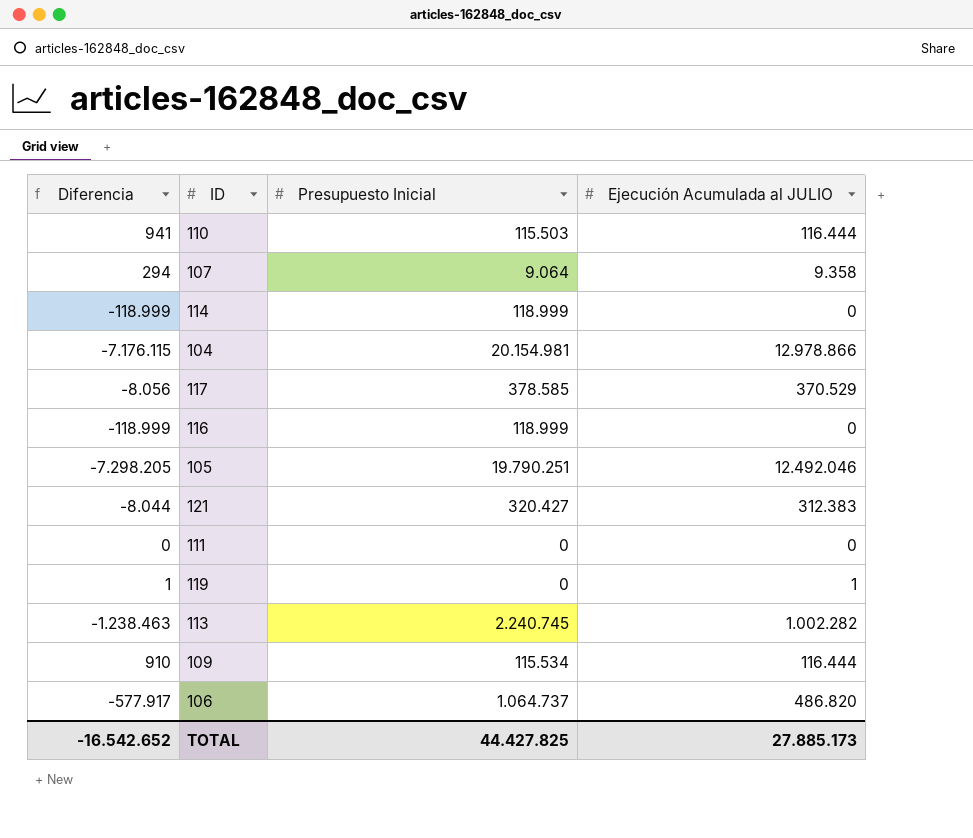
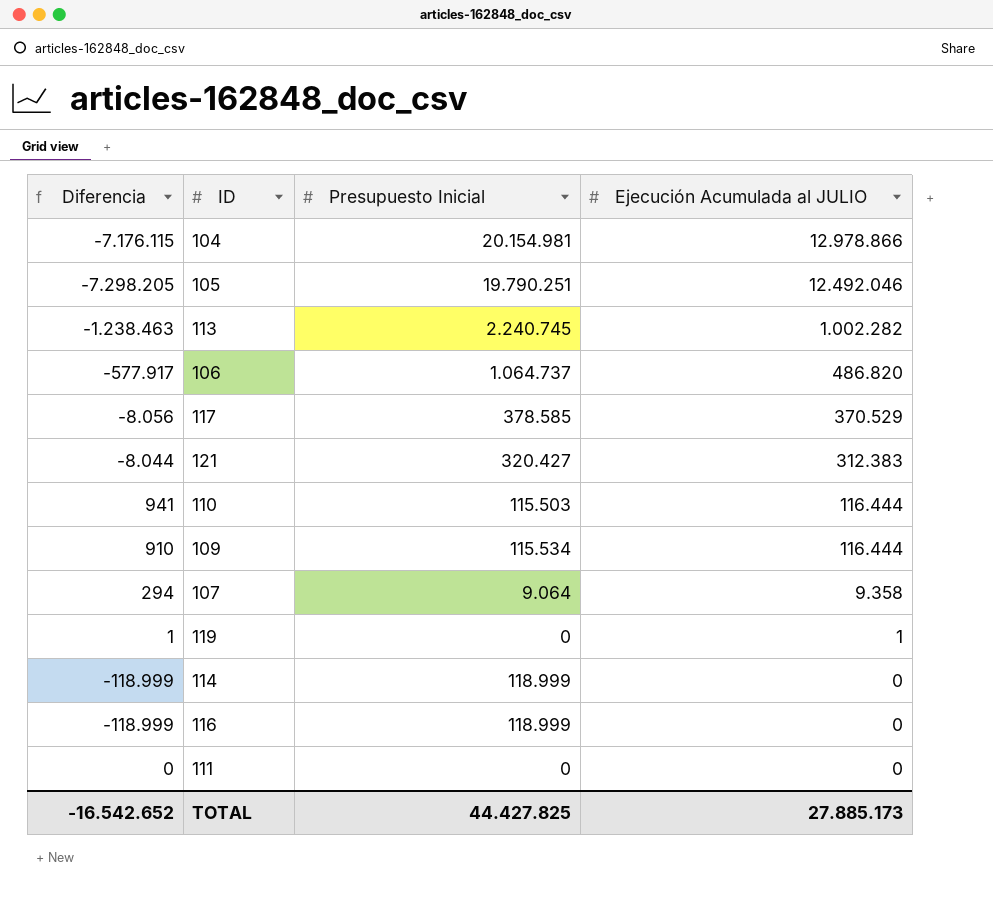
row order: none -> Ejecución Acumulada al JULIO descending

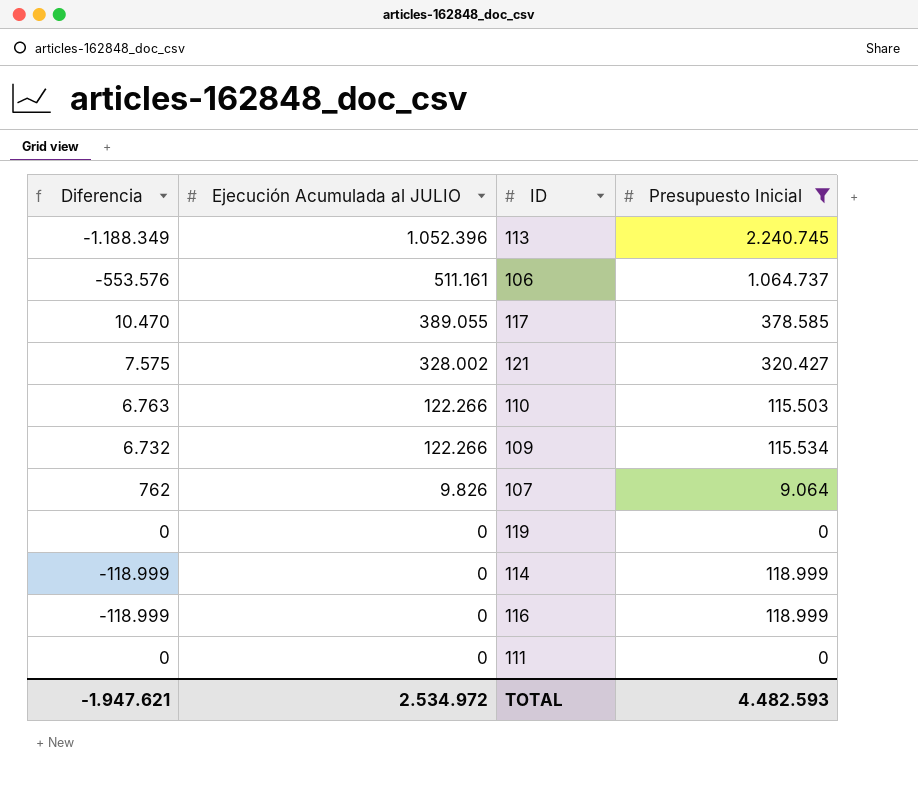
filter: none -> Presupuesto Inicial <= 2.240.745
column Ejecución Acumulada al JULIO | position: 4 -> 2
113 | Diferencia: -1.238.463 -> -1.188.349
113 | Ejecución Acumulada al JULIO: 1.002.282 -> 1.052.396
106 | Diferencia: -577.917 -> -553.576
106 | Ejecución Acumulada al JULIO: 486.820 -> 511.161
117 | Diferencia: -8.056 -> 10.470
117 | Ejecución Acumulada al JULIO: 370.529 -> 389.055
121 | Diferencia: -8.044 -> 7.575
121 | Ejecución Acumulada al JULIO: 312.383 -> 328.002
110 | Diferencia: 941 -> 6.763
110 | Ejecución Acumulada al JULIO: 116.444 -> 122.266
109 | Diferencia: 910 -> 6.732
109 | Ejecución Acumulada al JULIO: 116.444 -> 122.266
107 | Diferencia: 294 -> 762
107 | Ejecución Acumulada al JULIO: 9.358 -> 9.826
119 | Diferencia: 1 -> 0
119 | Ejecución Acumulada al JULIO: 1 -> 0
TOTAL | Diferencia: -16.542.652 -> -1.947.621
TOTAL | Ejecución Acumulada al JULIO: 27.885.173 -> 2.534.972
TOTAL | Presupuesto Inicial: 44.427.825 -> 4.482.593

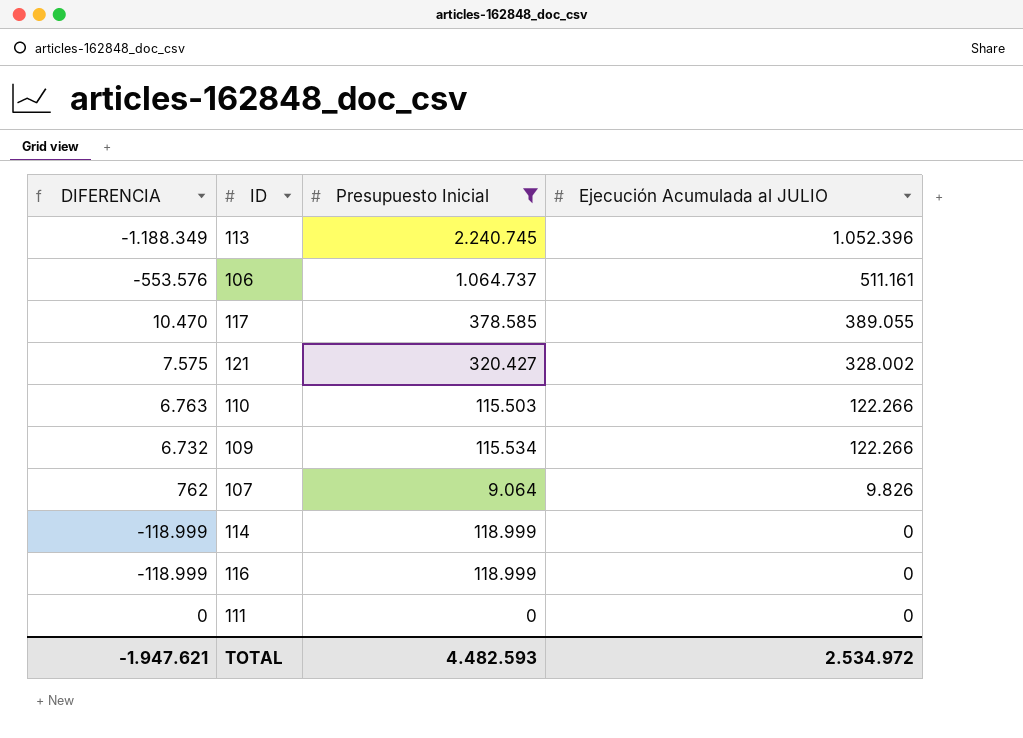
column name: Diferencia -> DIFERENCIA
column Ejecución Acumulada al JULIO | position: 2 -> 4
row 119: 0 | 0 | 0 -> none

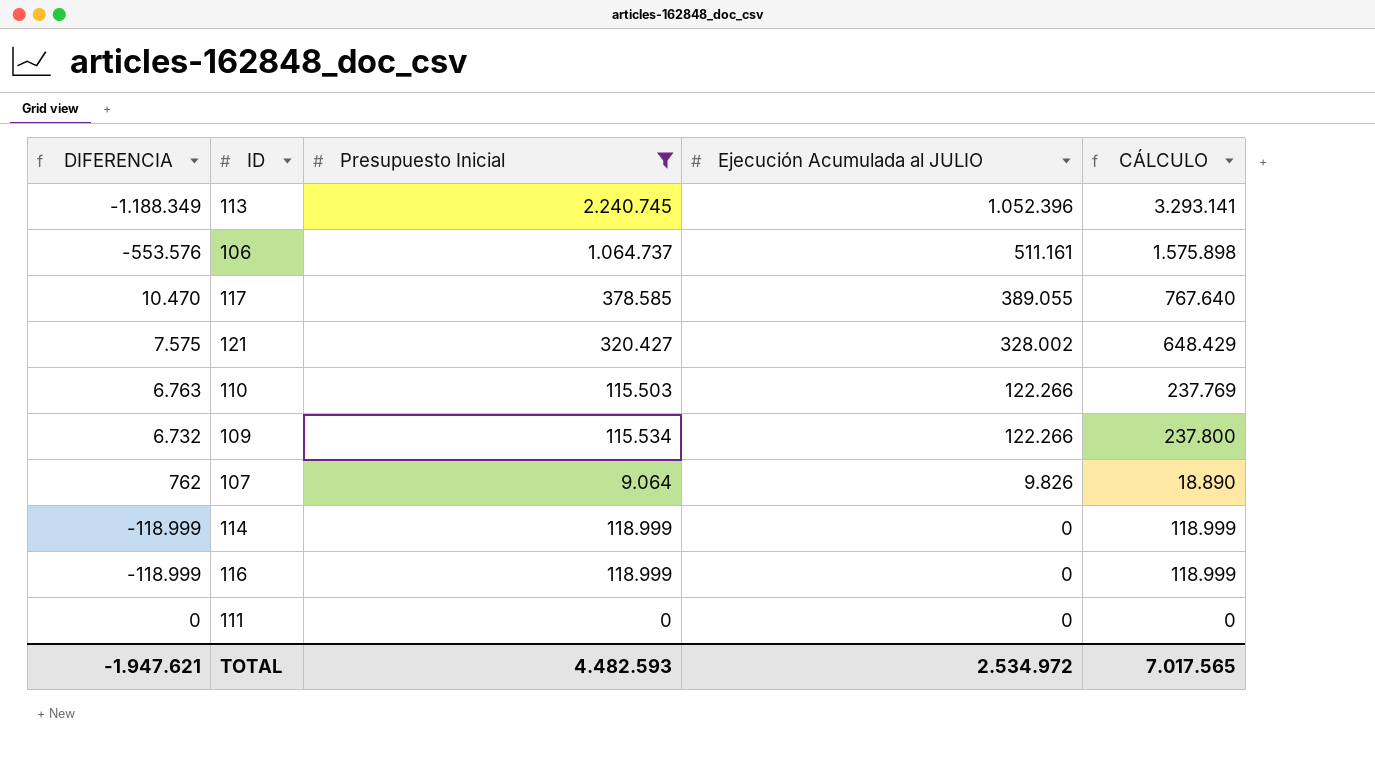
column CÁLCULO | formula: none -> [Presupuesto Inicial] + [Ejecución Acumulada al JULIO]

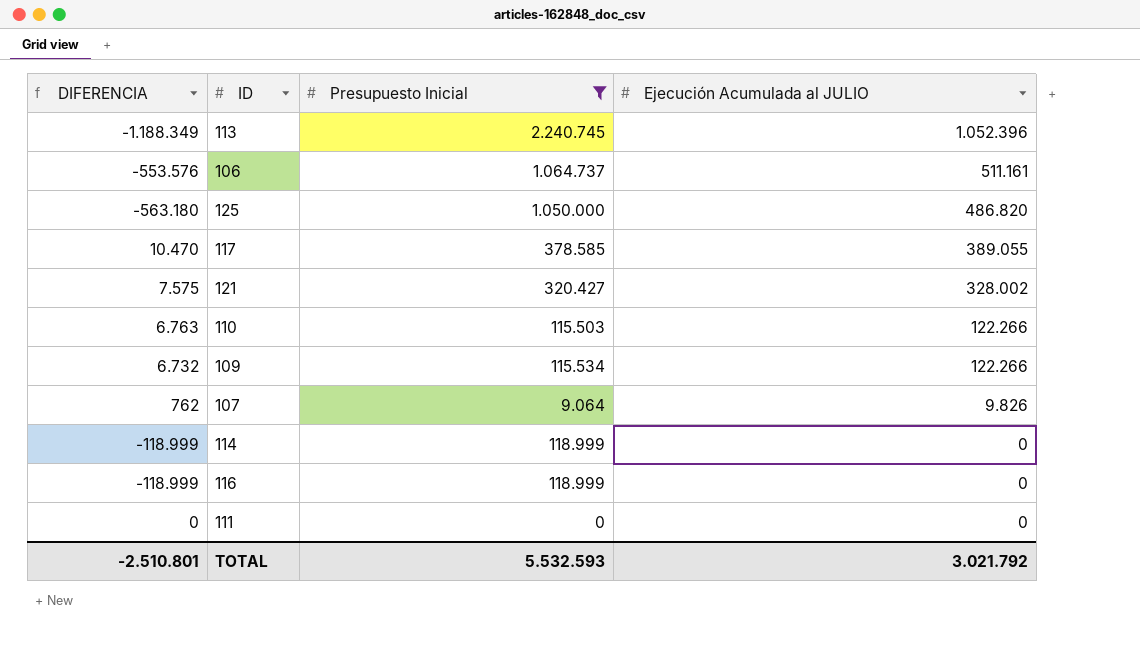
column CÁLCULO | formula: [Presupuesto Inicial] + [Ejecución Acumulada al JULIO] -> none
row 125: none -> -563.180 | 1.050.000 | 486.820
TOTAL | DIFERENCIA: -1.947.621 -> -2.510.801
TOTAL | Presupuesto Inicial: 4.482.593 -> 5.532.593
TOTAL | Ejecución Acumulada al JULIO: 2.534.972 -> 3.021.792

